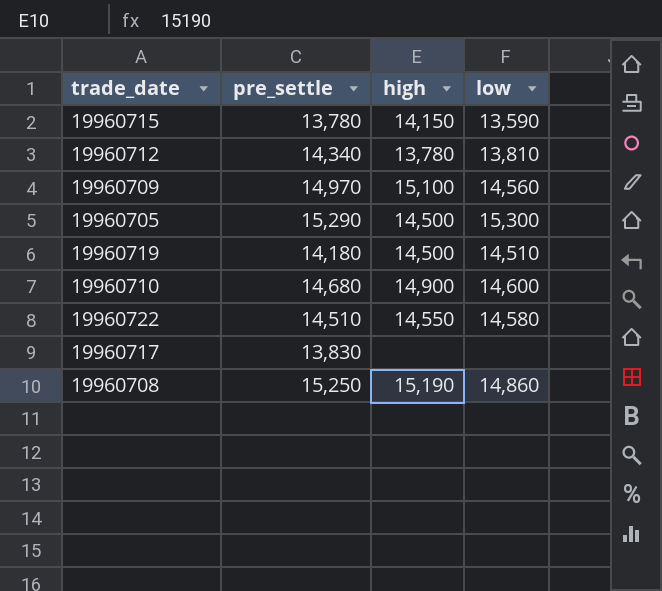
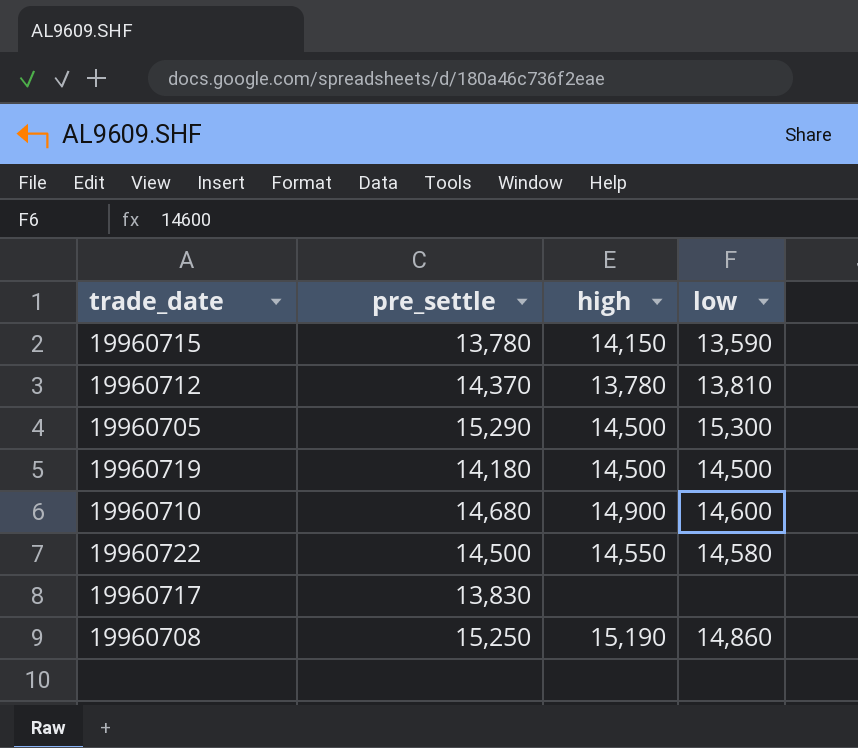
row 19960709: 14,970 | 15,100 | 14,560 -> none
19960712 | pre_settle: 14,340 -> 14,370
19960719 | low: 14,510 -> 14,500
19960722 | pre_settle: 14,510 -> 14,500

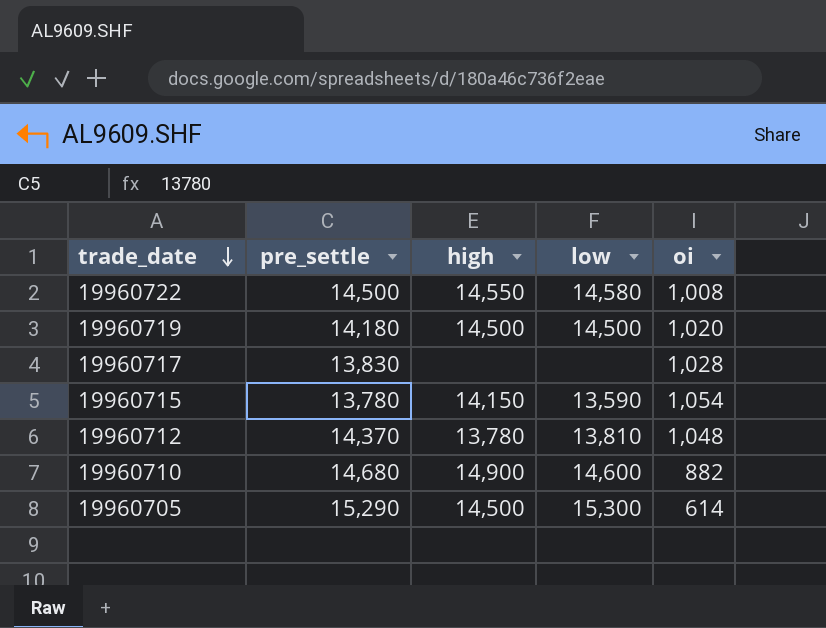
row order: none -> trade_date descending
column oi | position: none -> 5
row 19960708: 15,250 | 15,190 | 14,860 -> none

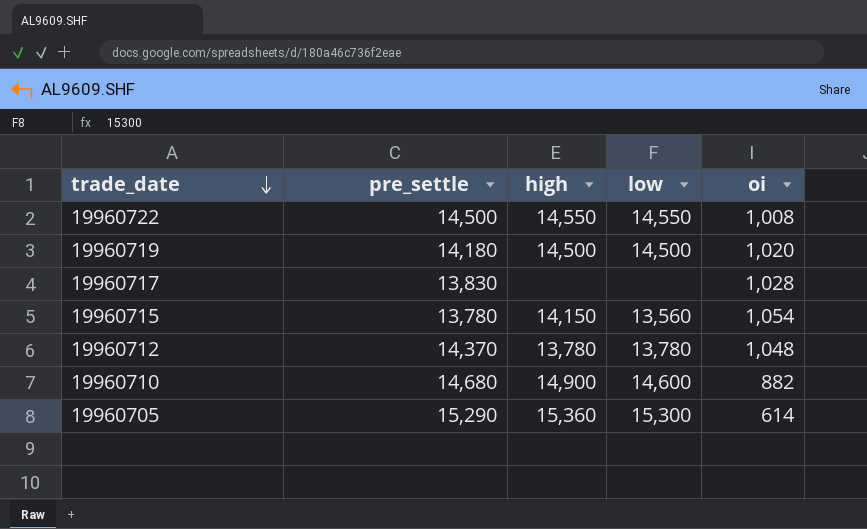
19960722 | low: 14,580 -> 14,550
19960715 | low: 13,590 -> 13,560
19960712 | low: 13,810 -> 13,780
19960705 | high: 14,500 -> 15,360

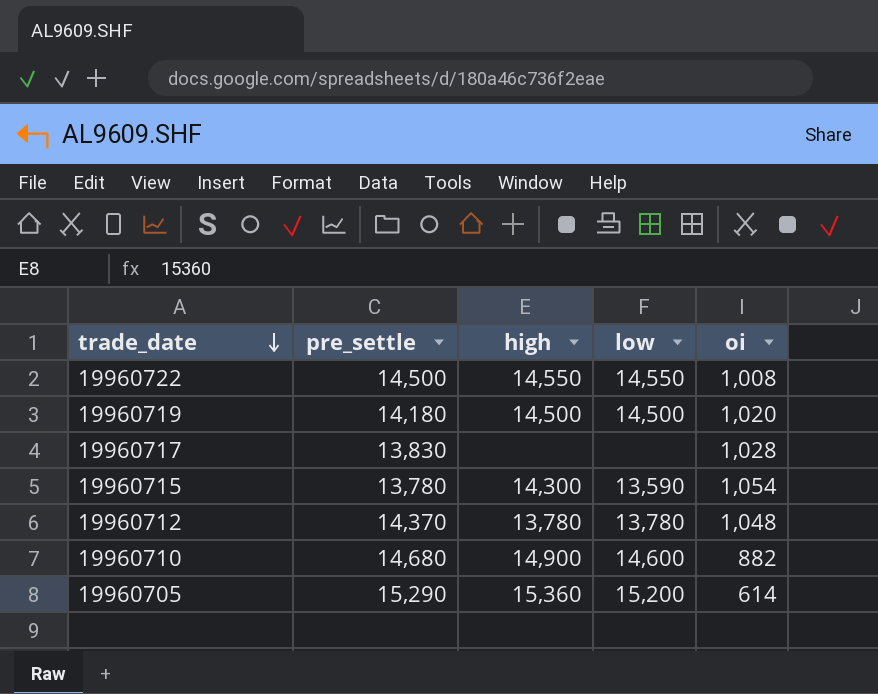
19960715 | high: 14,150 -> 14,300
19960715 | low: 13,560 -> 13,590
19960705 | low: 15,300 -> 15,200

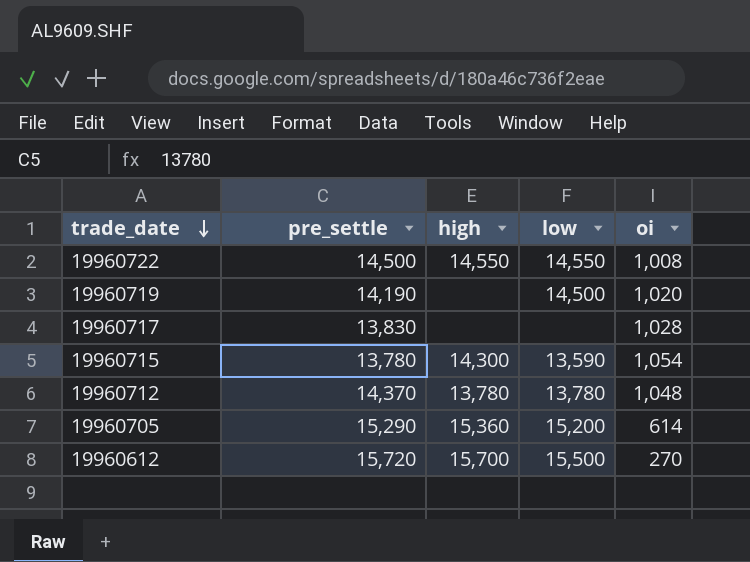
row 19960710: 14,680 | 14,900 | 14,600 | 882 -> none
19960719 | pre_settle: 14,180 -> 14,190
19960719 | high: 14,500 -> none
row 19960612: none -> 15,720 | 15,700 | 15,500 | 270

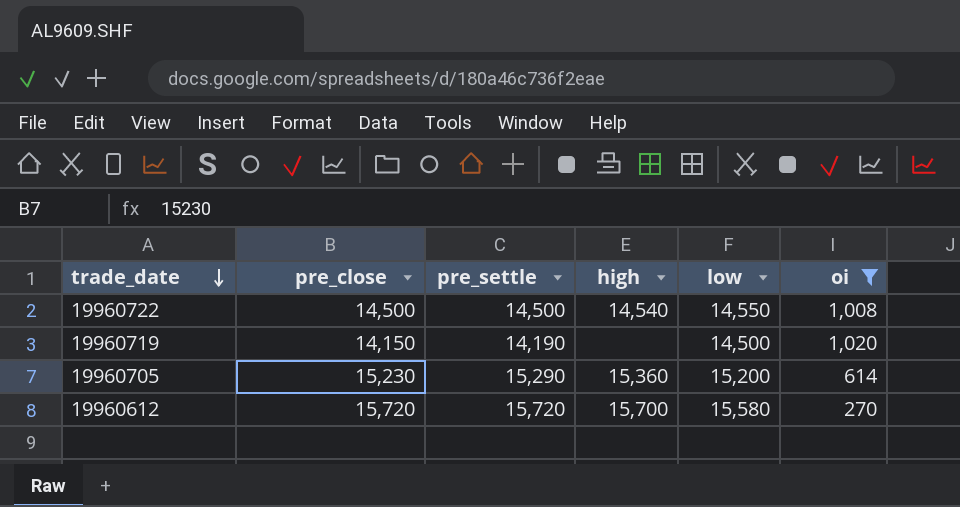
filter: none -> oi <= 1,020
column pre_close | position: none -> 2
19960722 | high: 14,550 -> 14,540
19960612 | low: 15,500 -> 15,580

